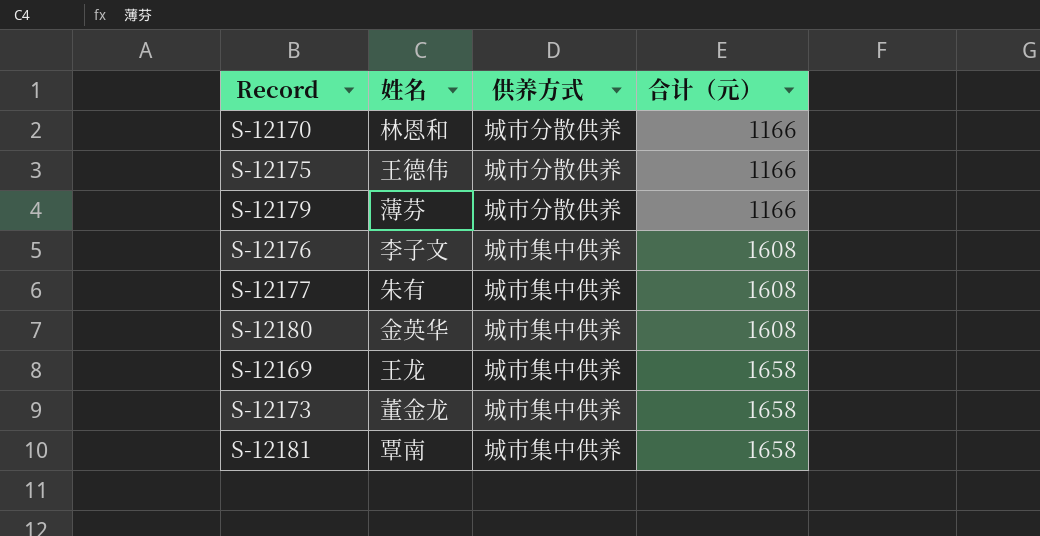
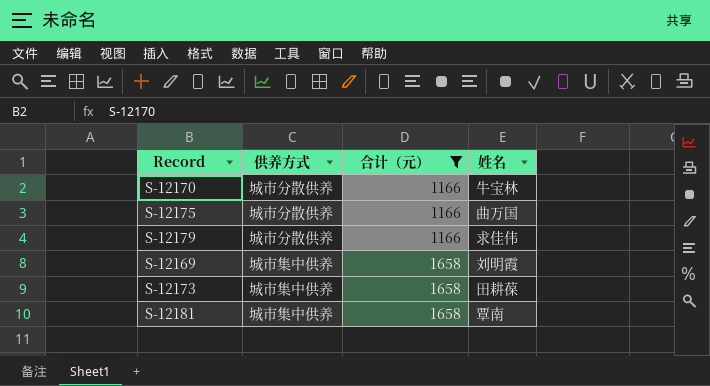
filter: none -> 合计（元） != 1608
column 姓名 | position: 2 -> 4
S-12170 | 姓名: 林恩和 -> 牛宝林
S-12175 | 姓名: 王德伟 -> 曲万国
S-12179 | 姓名: 薄芬 -> 求佳伟
S-12169 | 姓名: 王龙 -> 刘明霞
S-12173 | 姓名: 董金龙 -> 田耕葆

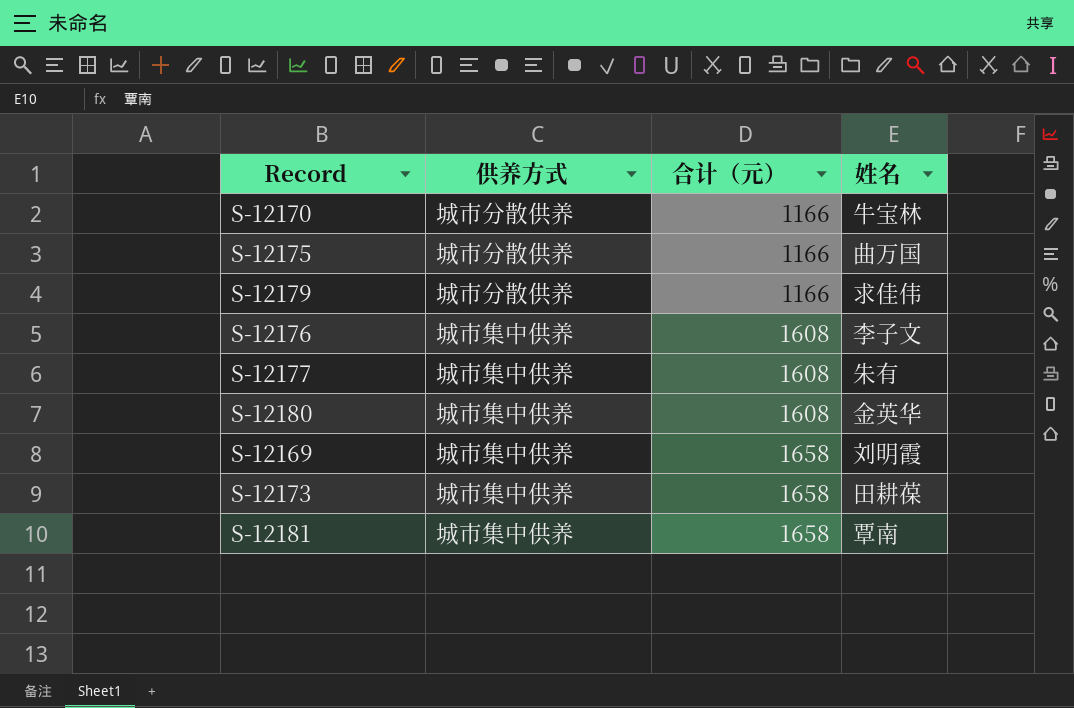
filter: 合计（元） != 1608 -> none

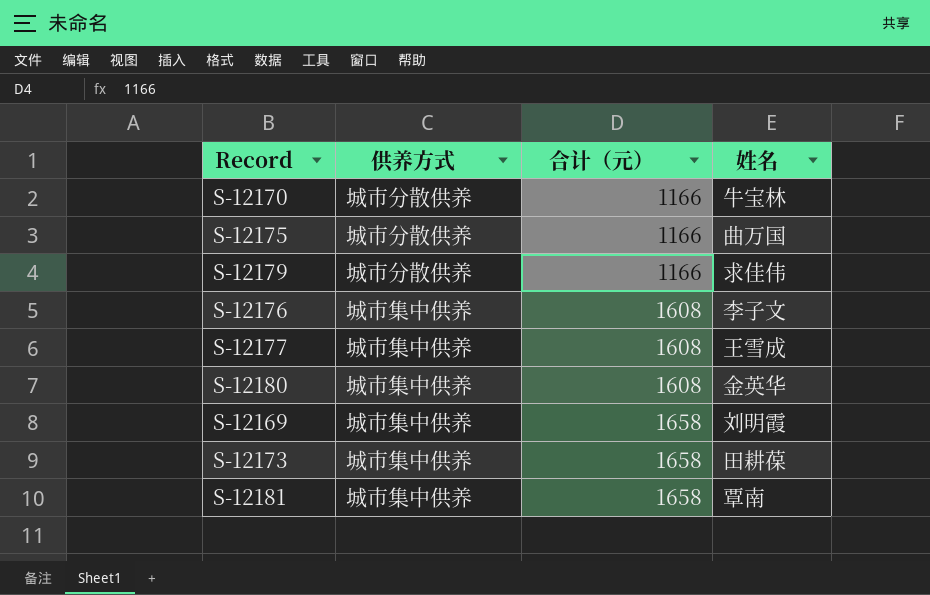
S-12177 | 姓名: 朱有 -> 王雪成

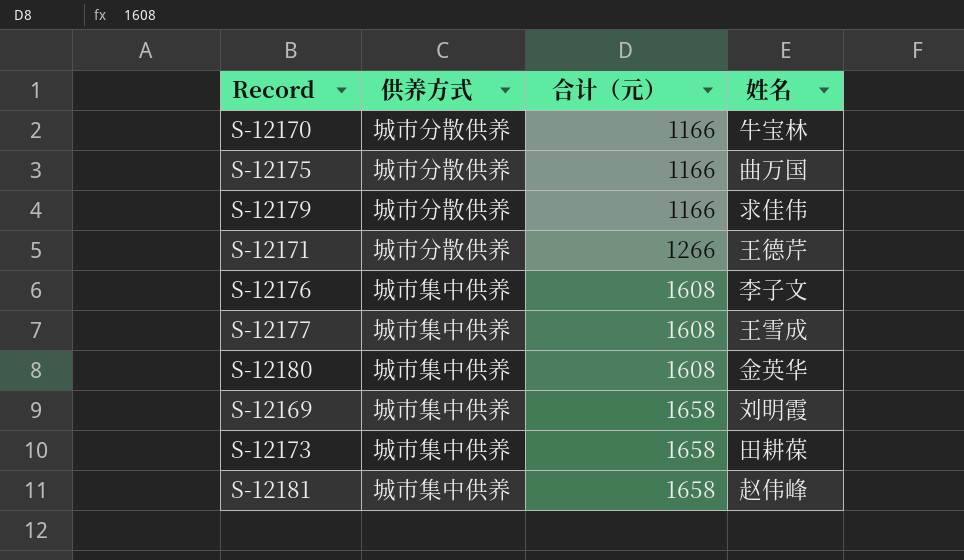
row S-12171: none -> 城市分散供养 | 1266 | 王德芹
S-12181 | 姓名: 覃南 -> 赵伟峰

